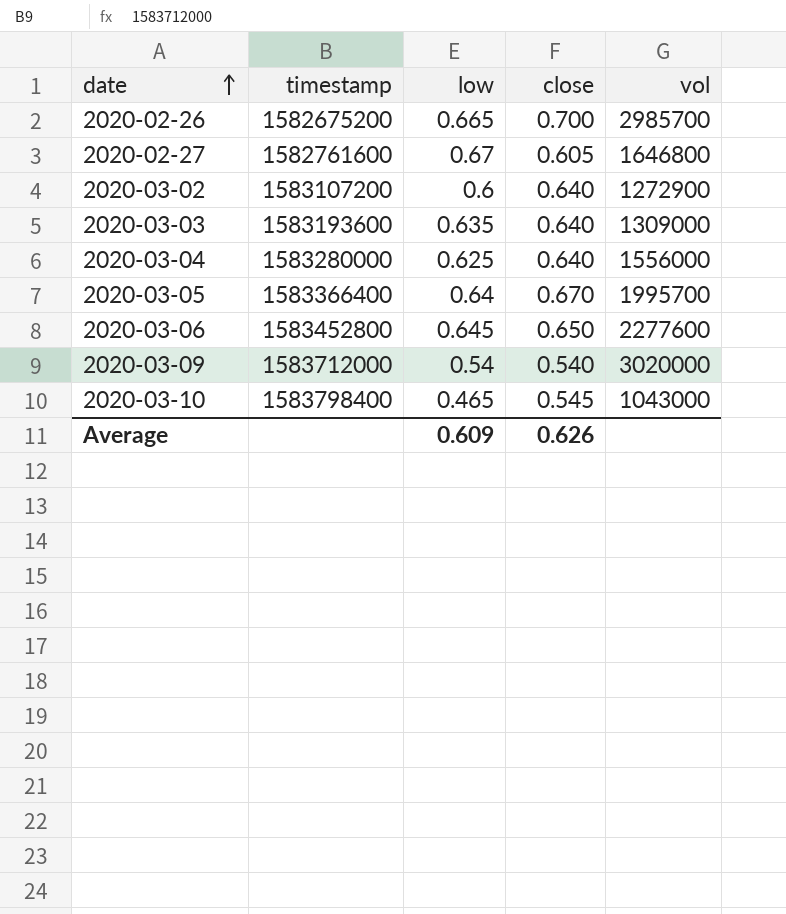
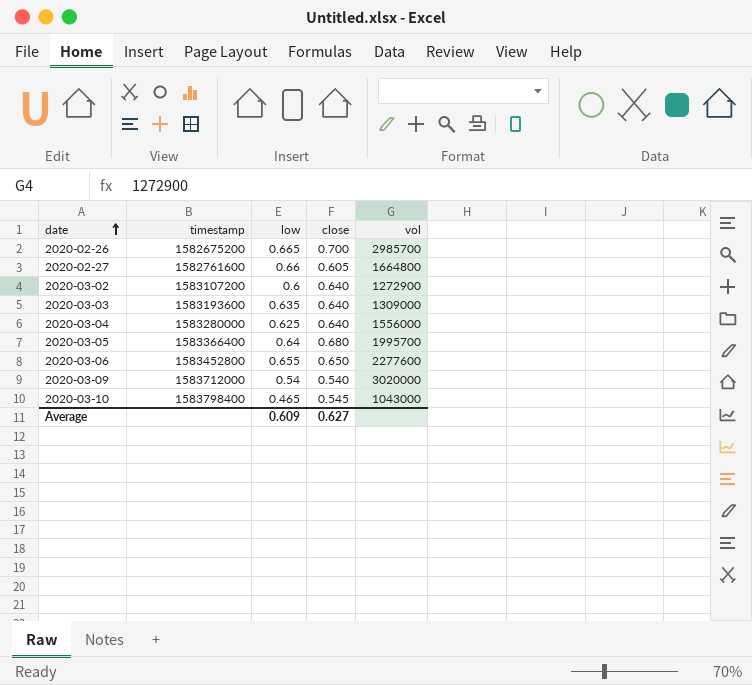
2020-02-27 | low: 0.67 -> 0.66
2020-02-27 | vol: 1646800 -> 1664800
2020-03-05 | close: 0.670 -> 0.680
2020-03-06 | low: 0.645 -> 0.655
Average | close: 0.626 -> 0.627

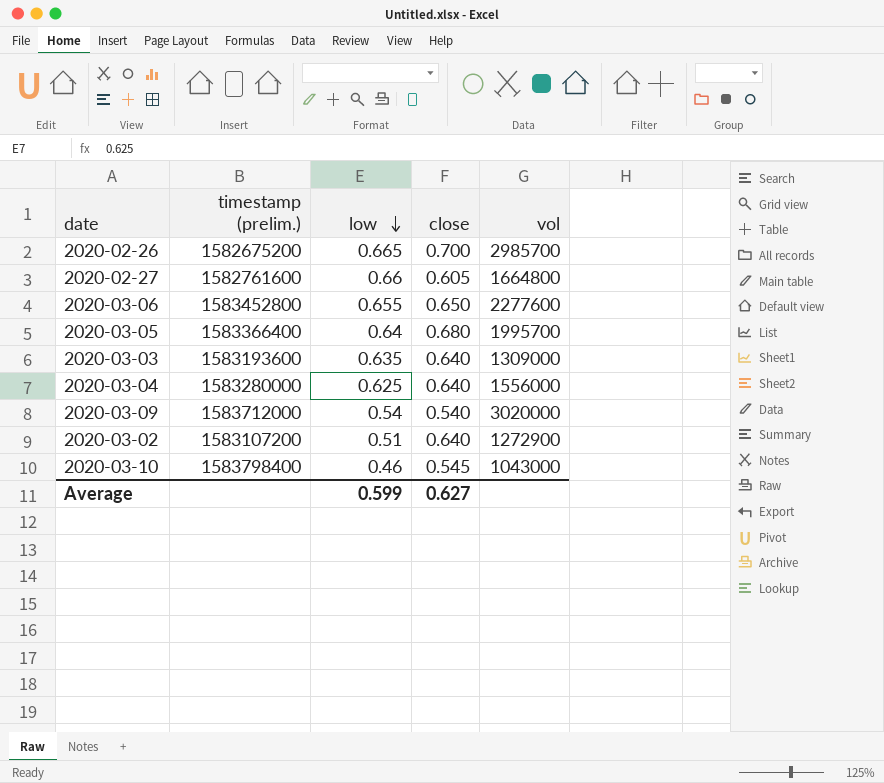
row order: date ascending -> low descending
column name: timestamp -> timestamp (prelim.)
2020-03-02 | low: 0.6 -> 0.51
2020-03-10 | low: 0.465 -> 0.46
Average | low: 0.609 -> 0.599

